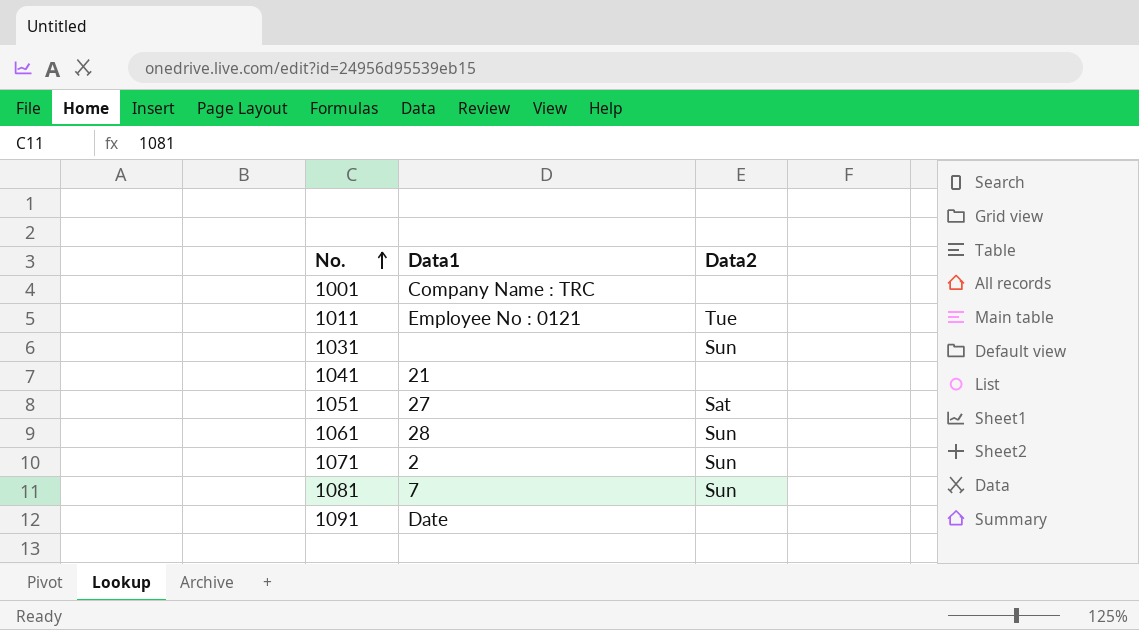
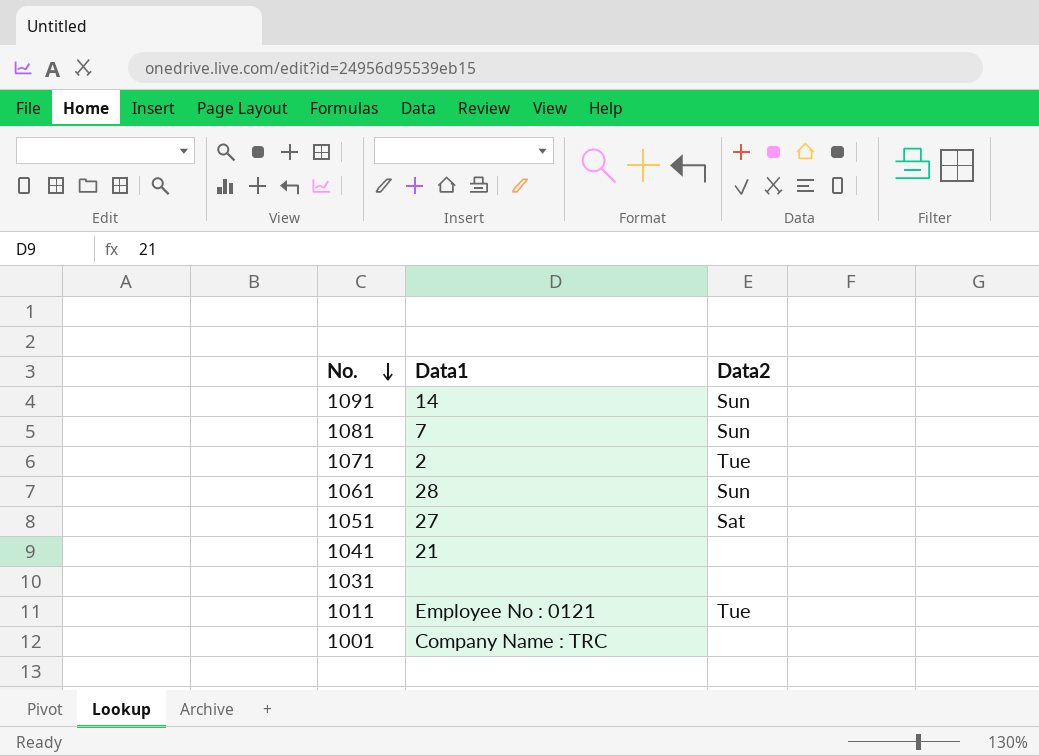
row order: No. ascending -> No. descending
1091 | Data1: Date -> 14
1091 | Data2: none -> Sun
1071 | Data2: Sun -> Tue
1031 | Data2: Sun -> none

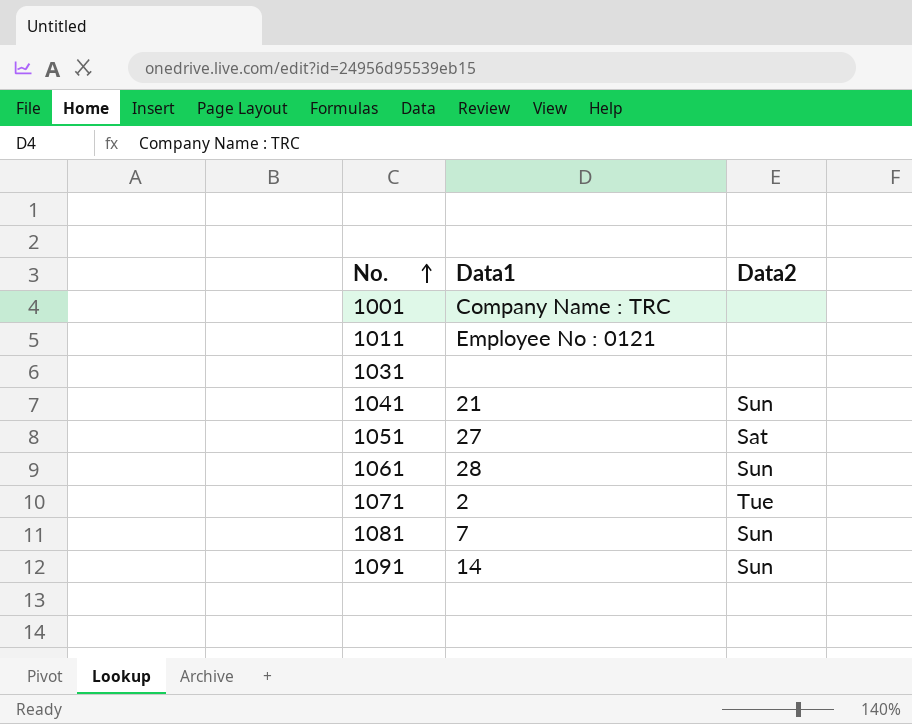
row order: No. descending -> No. ascending
1011 | Data2: Tue -> none
1041 | Data2: none -> Sun

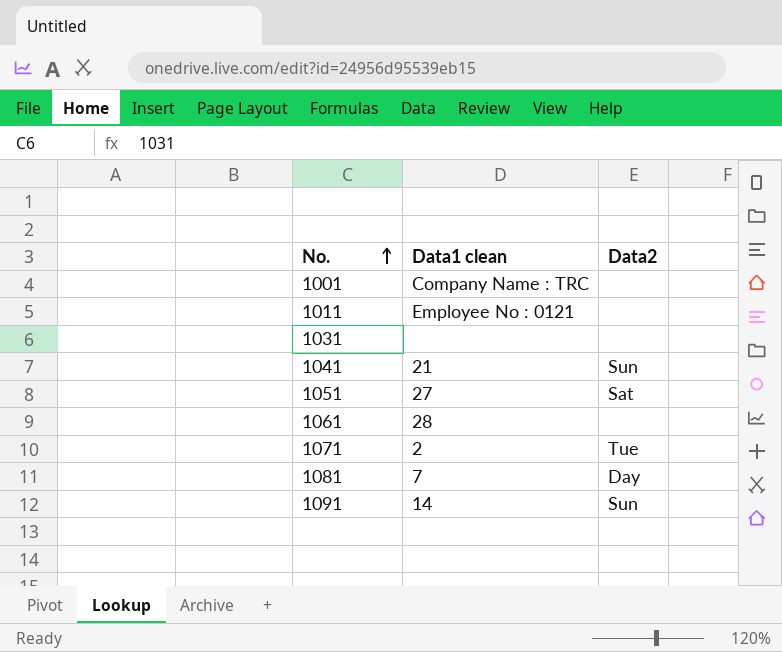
column name: Data1 -> Data1 clean
1061 | Data2: Sun -> none
1081 | Data2: Sun -> Day

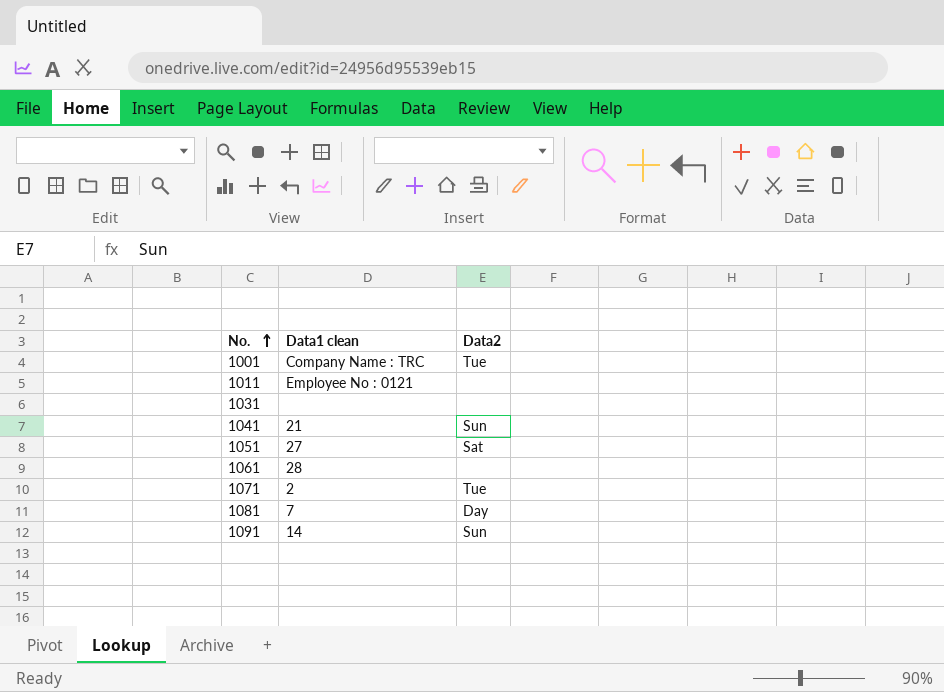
1001 | Data2: none -> Tue

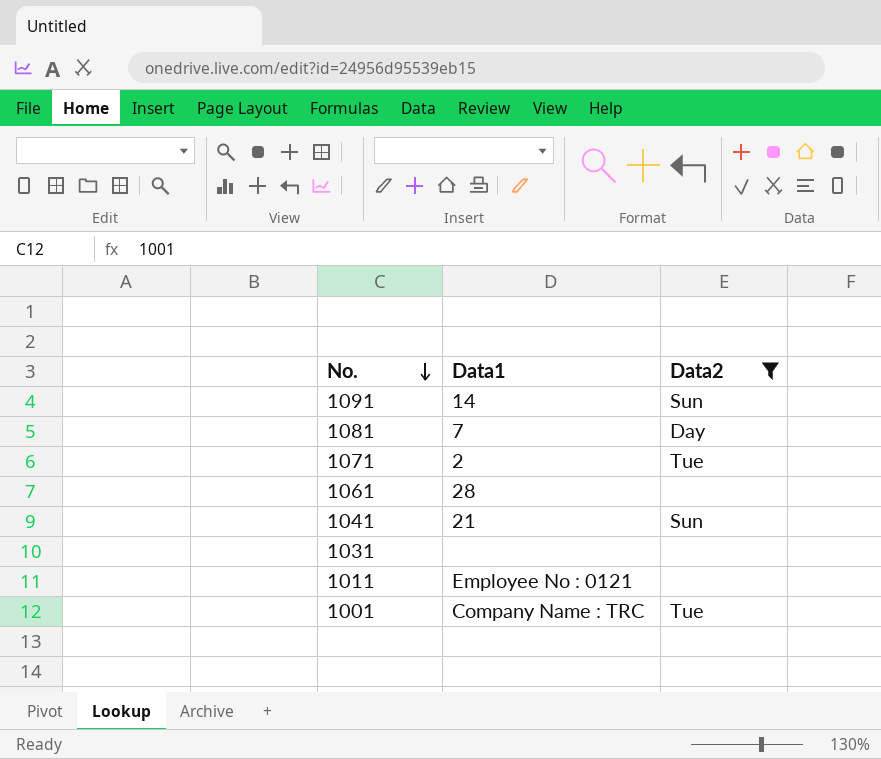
filter: none -> Data2 != Sat
row order: No. ascending -> No. descending
column name: Data1 clean -> Data1

